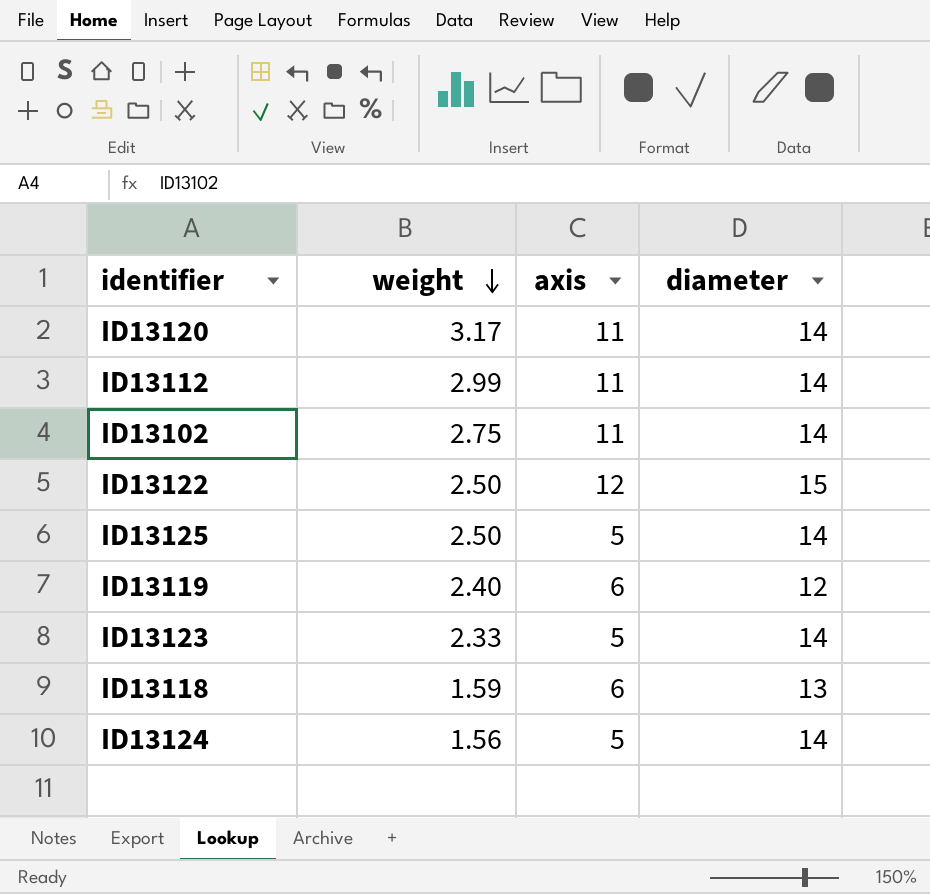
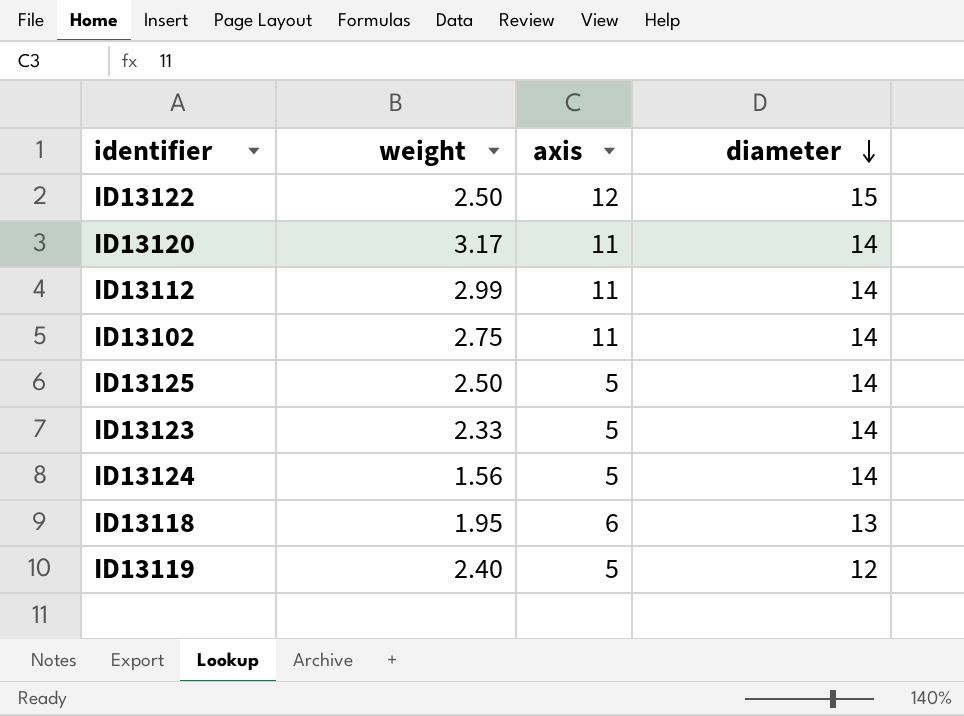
row order: weight descending -> diameter descending
ID13118 | weight: 1.59 -> 1.95
ID13119 | axis: 6 -> 5

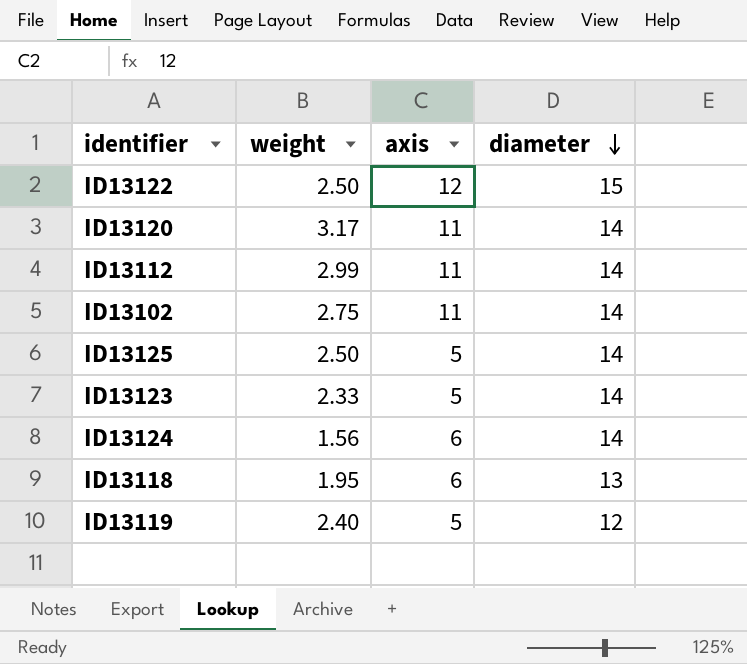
ID13124 | axis: 5 -> 6

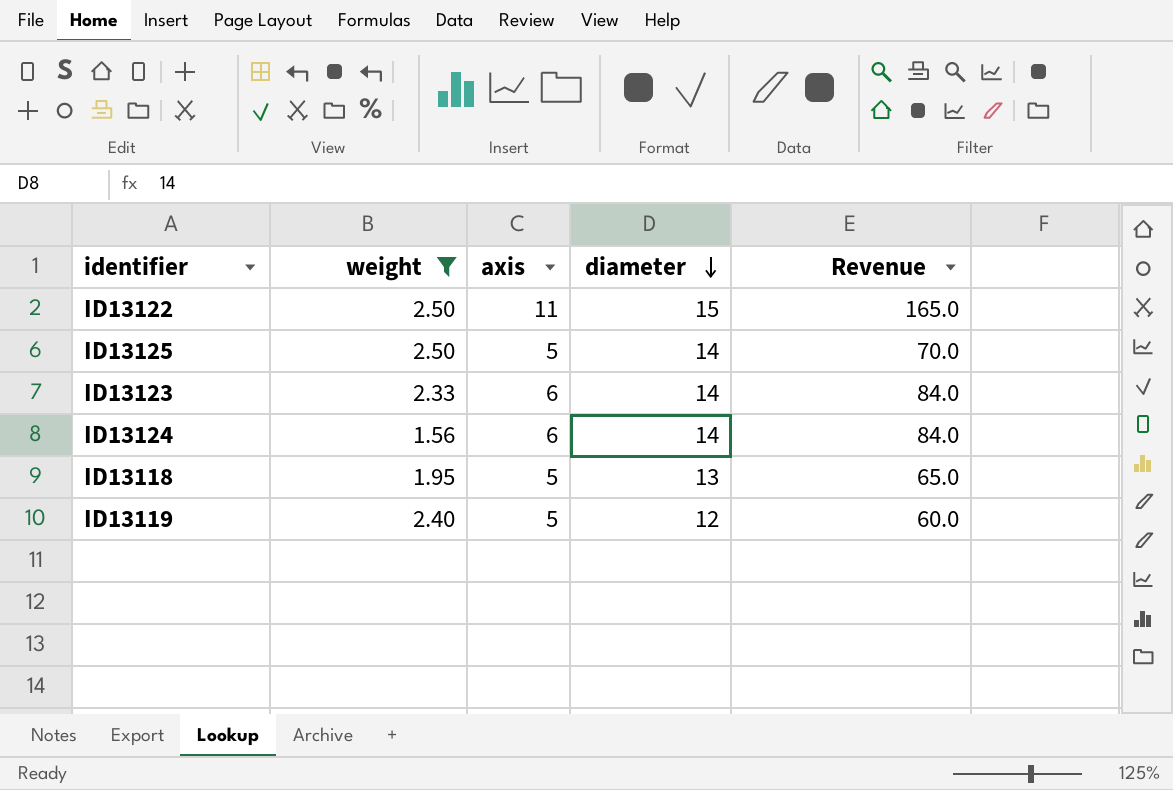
filter: none -> weight <= 2.50
column Revenue | formula: none -> [axis] * [diameter]
ID13122 | axis: 12 -> 11
ID13123 | axis: 5 -> 6
ID13118 | axis: 6 -> 5

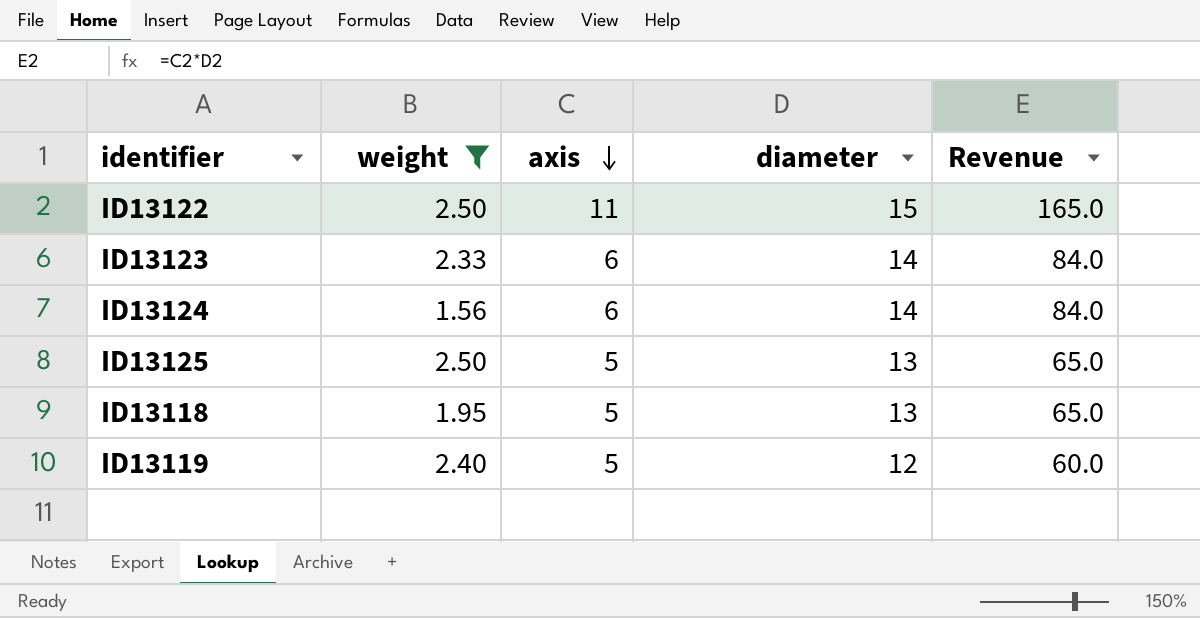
row order: diameter descending -> axis descending
ID13125 | diameter: 14 -> 13
ID13125 | Revenue: 70.0 -> 65.0

